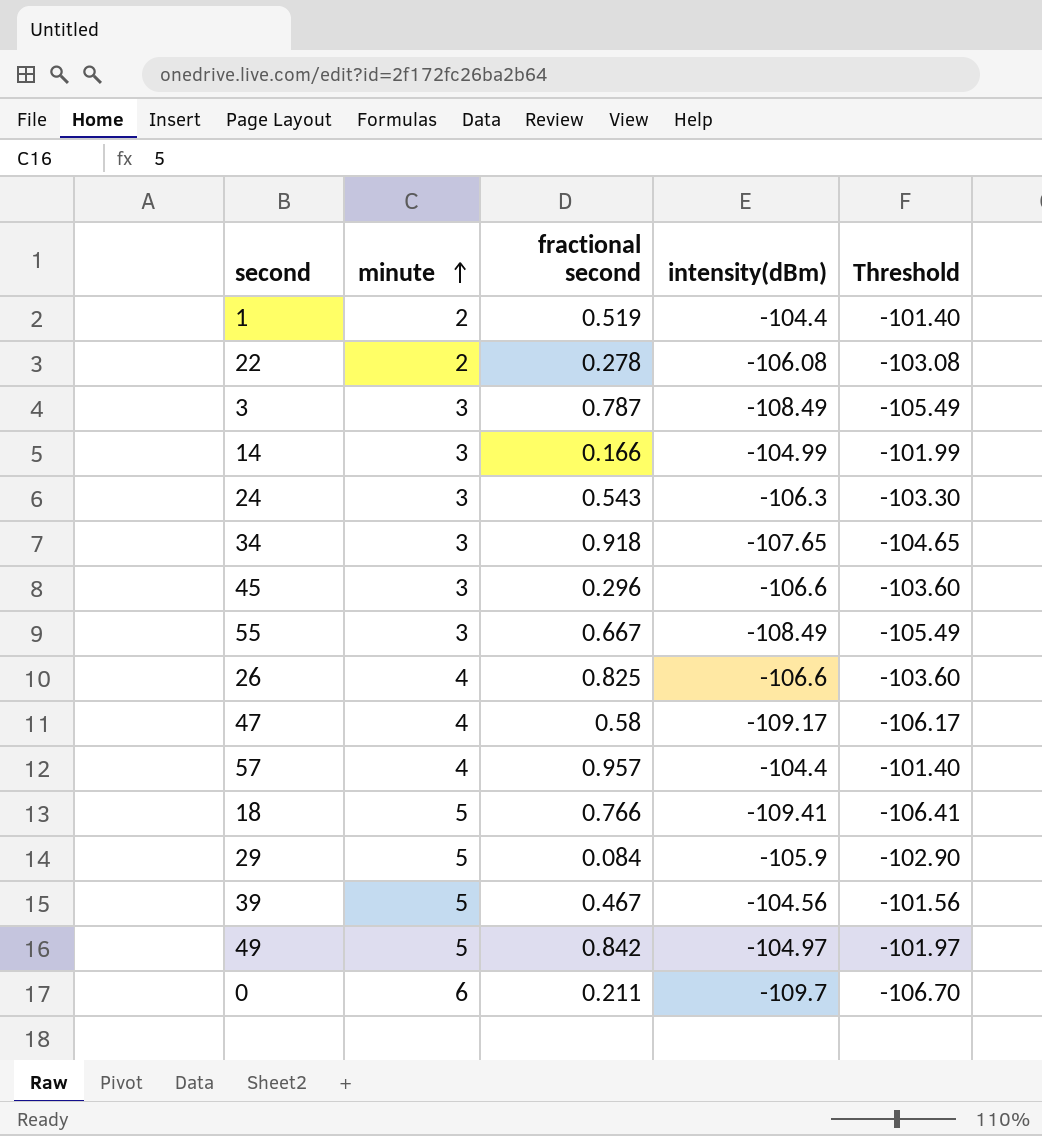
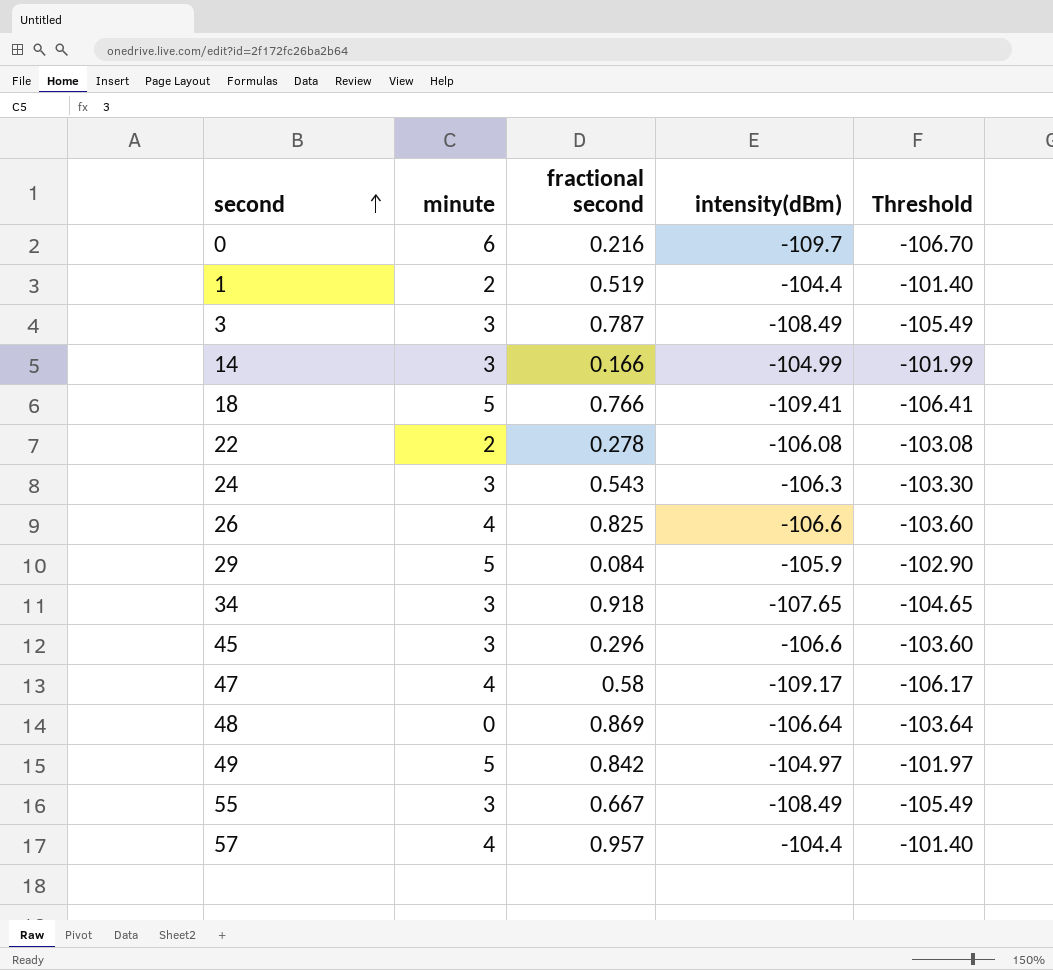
row order: minute ascending -> second ascending
row 39: 5 | 0.467 | -104.56 | -101.56 -> none
0 | fractional second: 0.211 -> 0.216
row 48: none -> 0 | 0.869 | -106.64 | -103.64

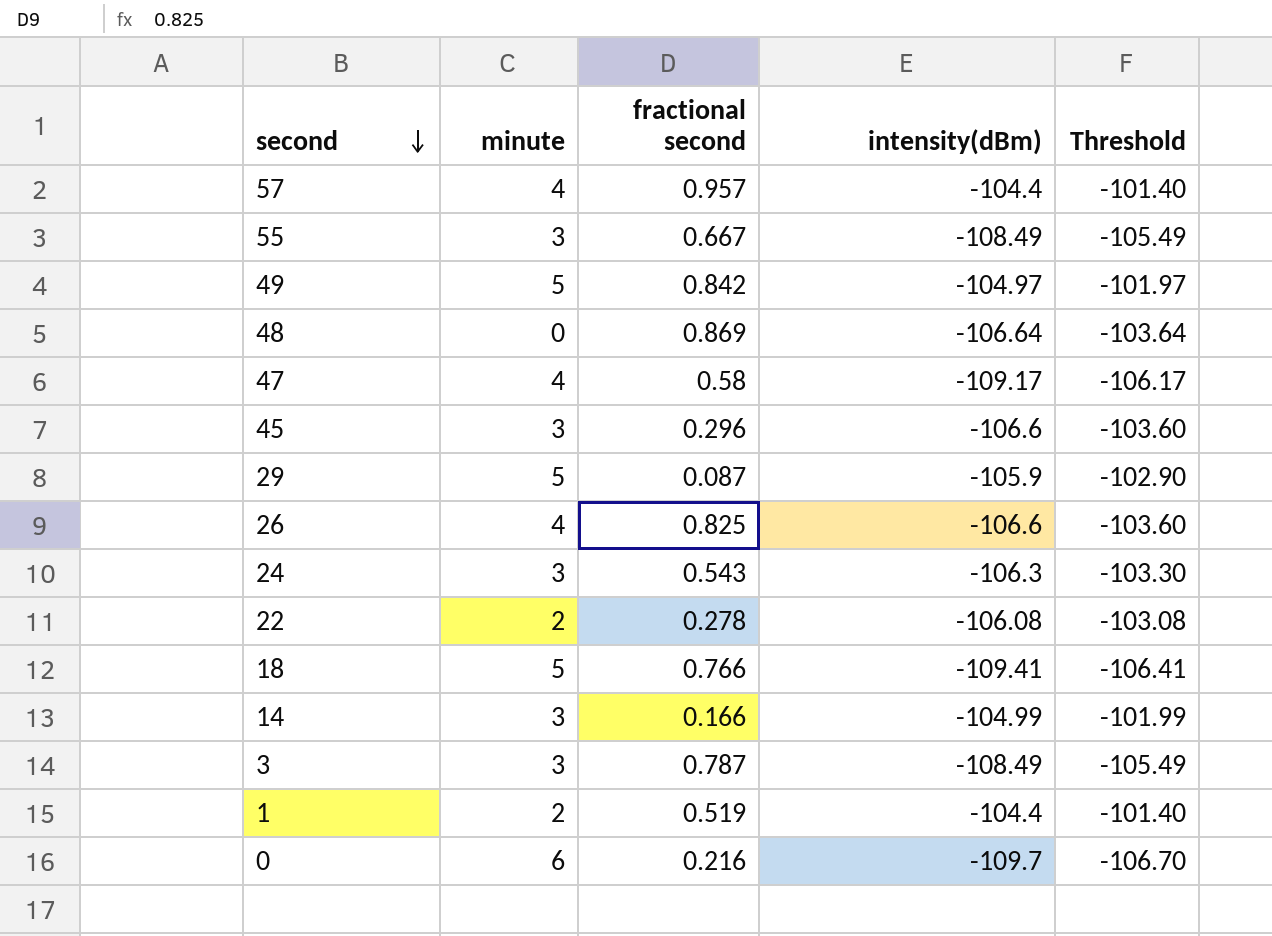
row order: second ascending -> second descending
row 34: 3 | 0.918 | -107.65 | -104.65 -> none
29 | fractional second: 0.084 -> 0.087

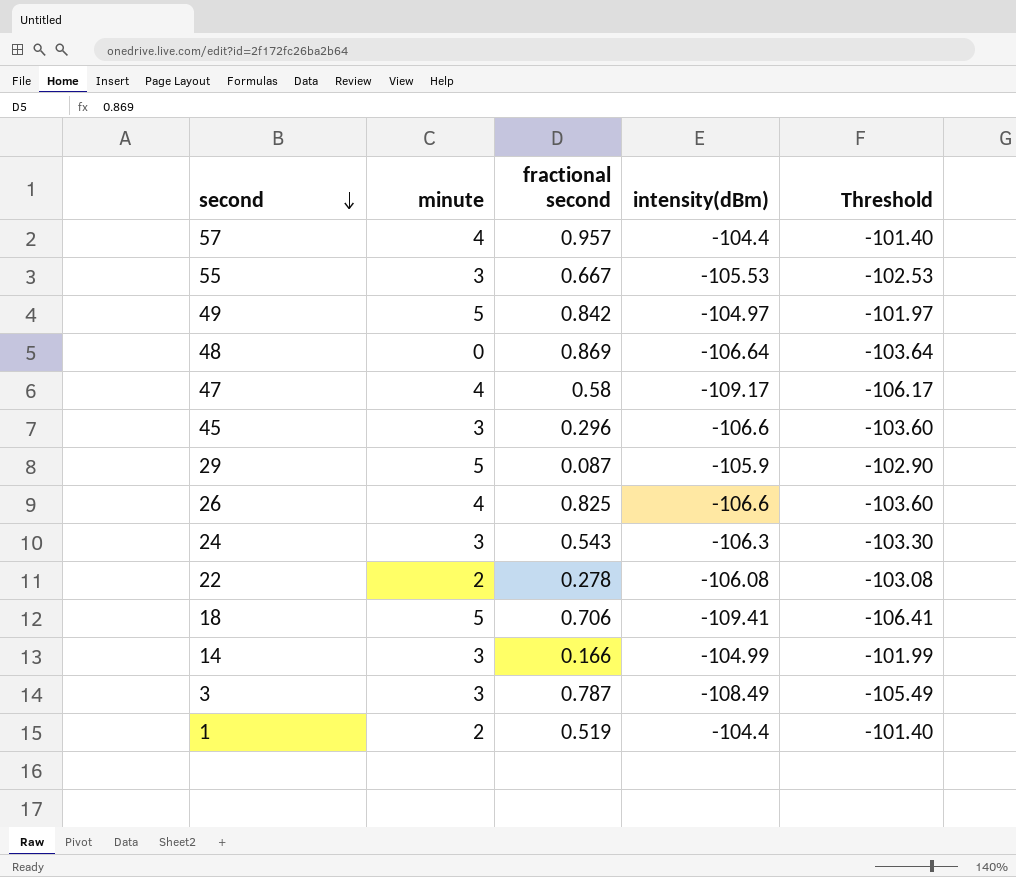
row 0: 6 | 0.216 | -109.7 | -106.70 -> none
55 | intensity(dBm): -108.49 -> -105.53
55 | Threshold: -105.49 -> -102.53
18 | fractional second: 0.766 -> 0.706

